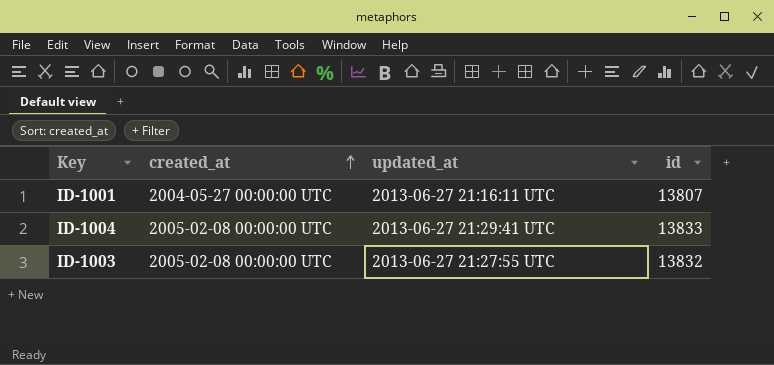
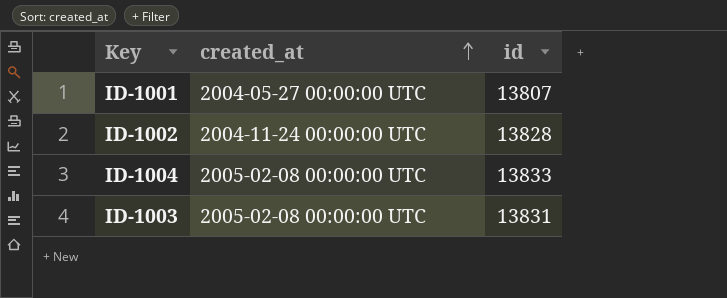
column updated_at | position: 3 -> none
row ID-1002: none -> 2004-11-24 00:00:00 UTC | 13828
ID-1003 | id: 13832 -> 13831

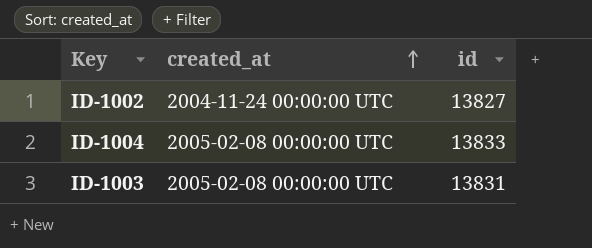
row ID-1001: 2004-05-27 00:00:00 UTC | 13807 -> none
ID-1002 | id: 13828 -> 13827

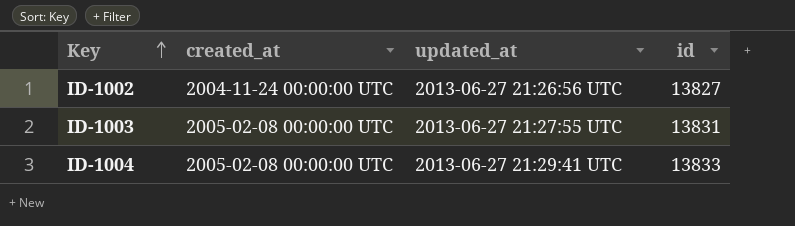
row order: created_at ascending -> Key ascending
column updated_at | position: none -> 3

